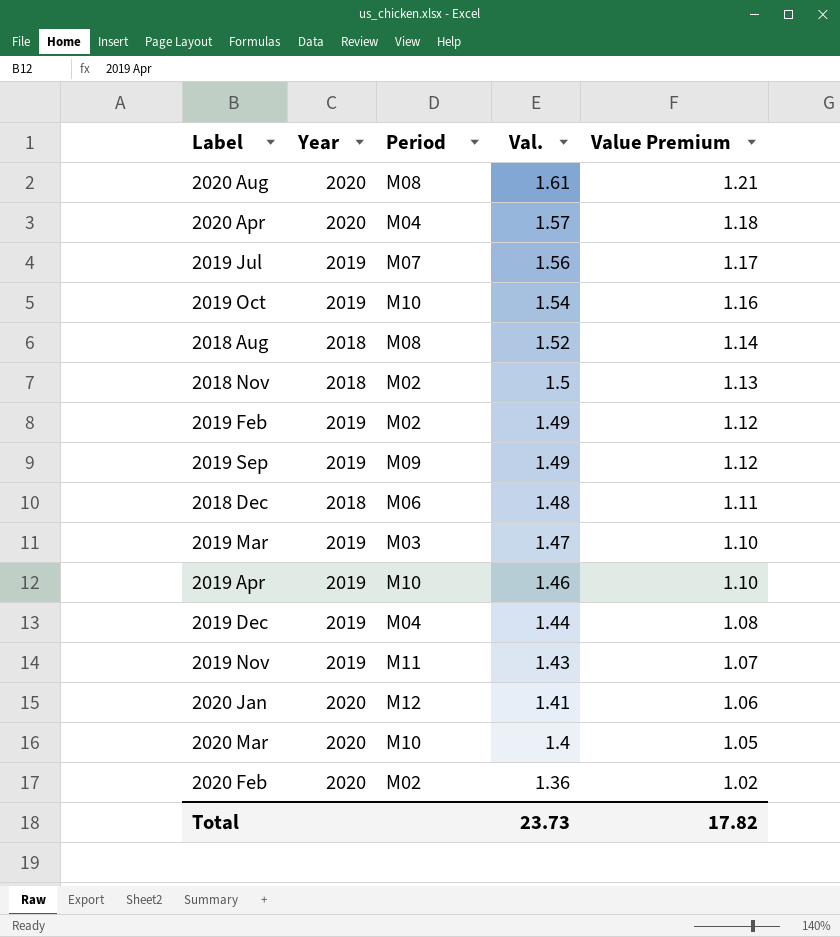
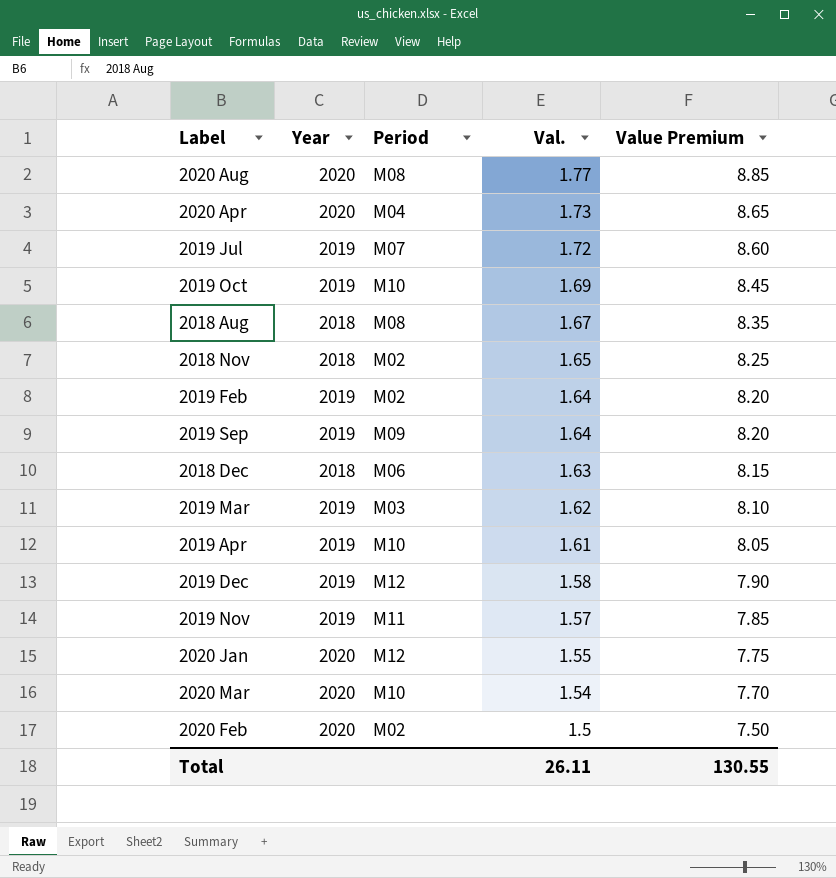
column Value Premium | formula: [Val.] * 0.75 -> [Val.] * 5
2020 Aug | Val.: 1.61 -> 1.77
2020 Apr | Val.: 1.57 -> 1.73
2019 Jul | Val.: 1.56 -> 1.72
2019 Oct | Val.: 1.54 -> 1.69
2018 Aug | Val.: 1.52 -> 1.67
2018 Nov | Val.: 1.5 -> 1.65
2019 Feb | Val.: 1.49 -> 1.64
2019 Sep | Val.: 1.49 -> 1.64
2018 Dec | Val.: 1.48 -> 1.63
2019 Mar | Val.: 1.47 -> 1.62
2019 Apr | Val.: 1.46 -> 1.61
2019 Dec | Period: M04 -> M12
2019 Dec | Val.: 1.44 -> 1.58
2019 Nov | Val.: 1.43 -> 1.57
2020 Jan | Val.: 1.41 -> 1.55
2020 Mar | Val.: 1.4 -> 1.54
2020 Feb | Val.: 1.36 -> 1.5
Total | Val.: 23.73 -> 26.11
Total | Value Premium: 17.82 -> 130.55

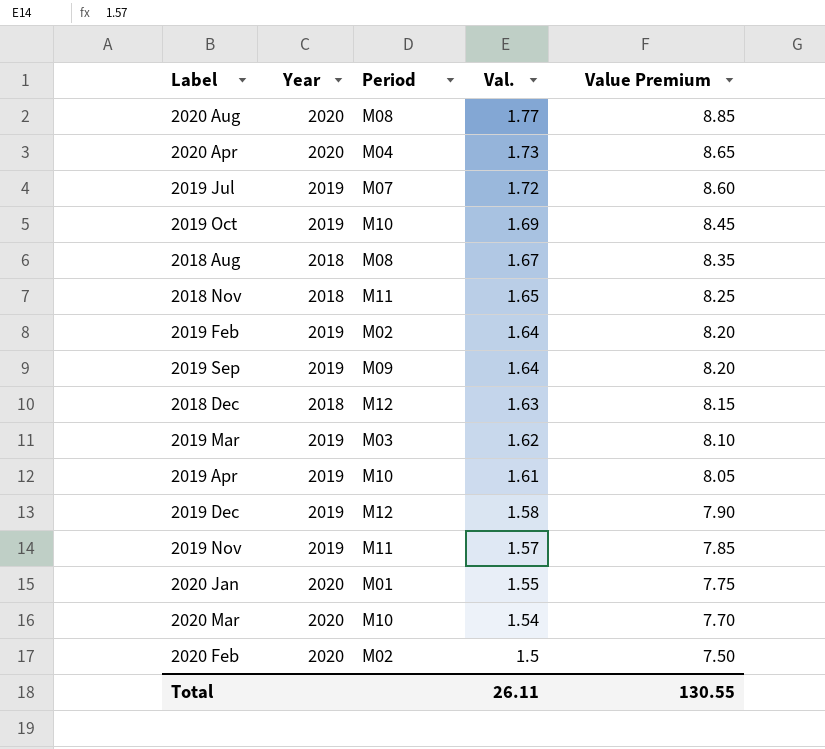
2018 Nov | Period: M02 -> M11
2018 Dec | Period: M06 -> M12
2020 Jan | Period: M12 -> M01

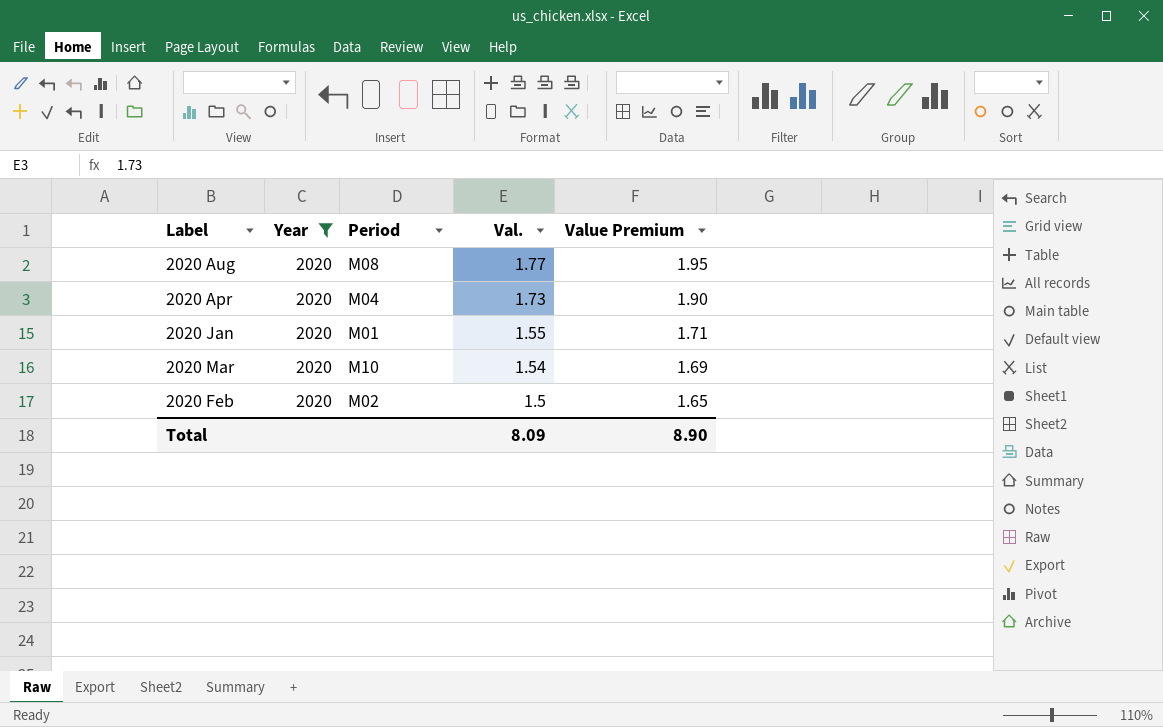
filter: none -> Year = 2020
column Value Premium | formula: [Val.] * 5 -> [Val.] * 1.1
Total | Val.: 26.11 -> 8.09
Total | Value Premium: 130.55 -> 8.90

